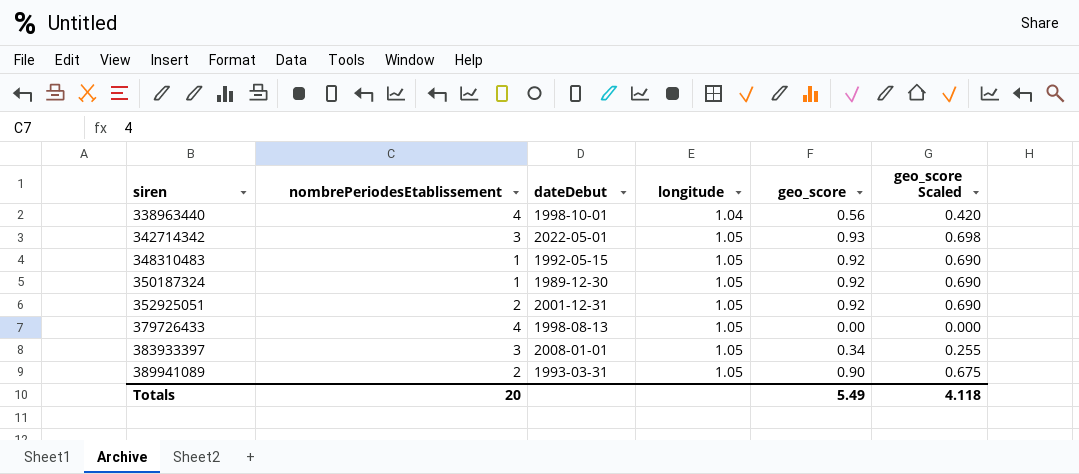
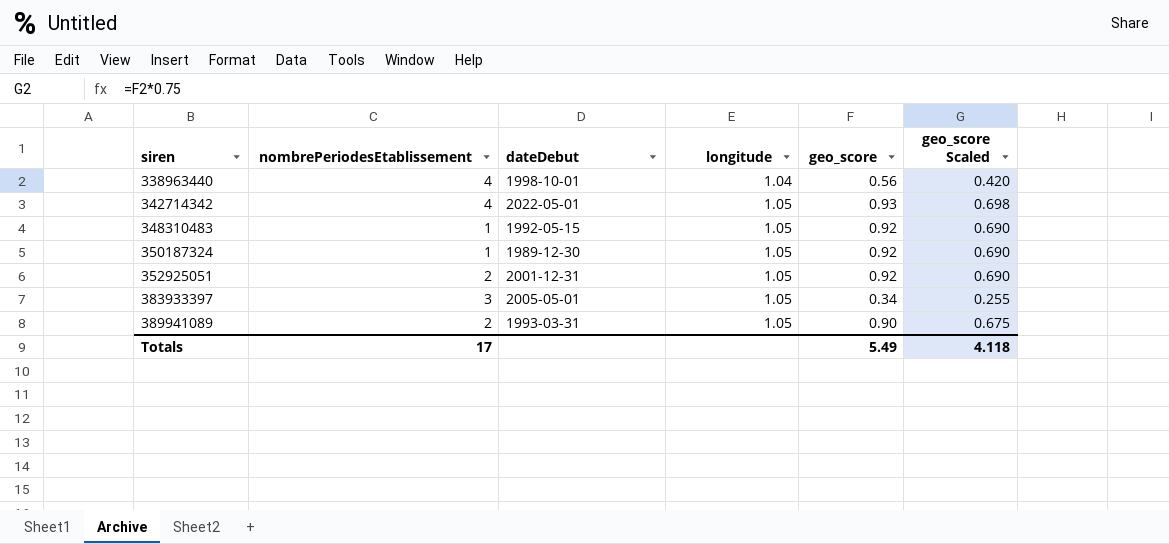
row 379726433: 4 | 1998-08-13 | 1.05 | 0.00 | 0.000 -> none
342714342 | nombrePeriodesEtablissement: 3 -> 4
383933397 | dateDebut: 2008-01-01 -> 2005-05-01
Totals | nombrePeriodesEtablissement: 20 -> 17

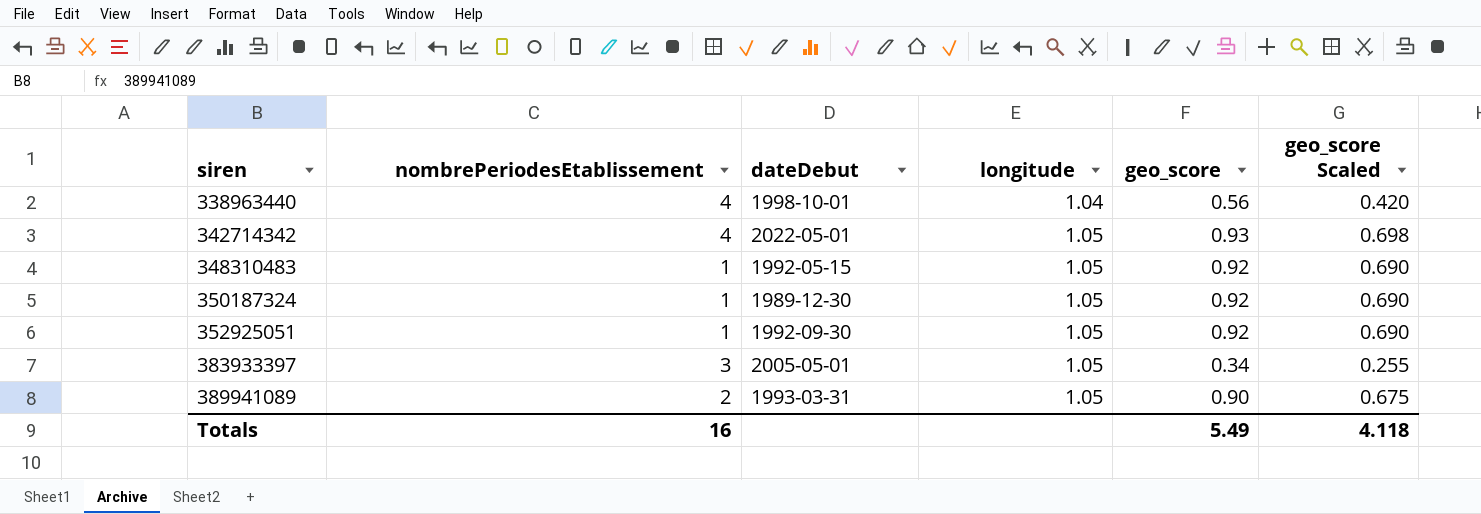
352925051 | nombrePeriodesEtablissement: 2 -> 1
352925051 | dateDebut: 2001-12-31 -> 1992-09-30
Totals | nombrePeriodesEtablissement: 17 -> 16

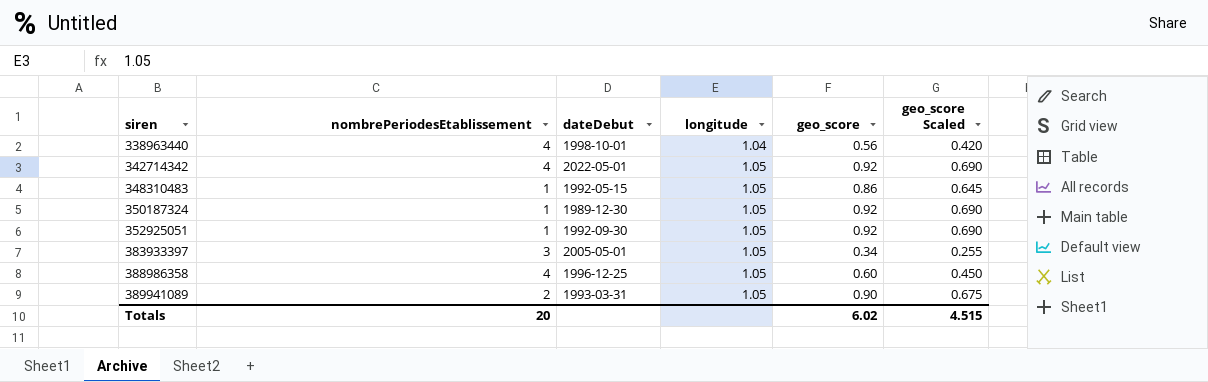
342714342 | geo_score: 0.93 -> 0.92
342714342 | geo_score Scaled: 0.698 -> 0.690
348310483 | geo_score: 0.92 -> 0.86
348310483 | geo_score Scaled: 0.690 -> 0.645
row 388986358: none -> 4 | 1996-12-25 | 1.05 | 0.60 | 0.450
Totals | nombrePeriodesEtablissement: 16 -> 20
Totals | geo_score: 5.49 -> 6.02
Totals | geo_score Scaled: 4.118 -> 4.515

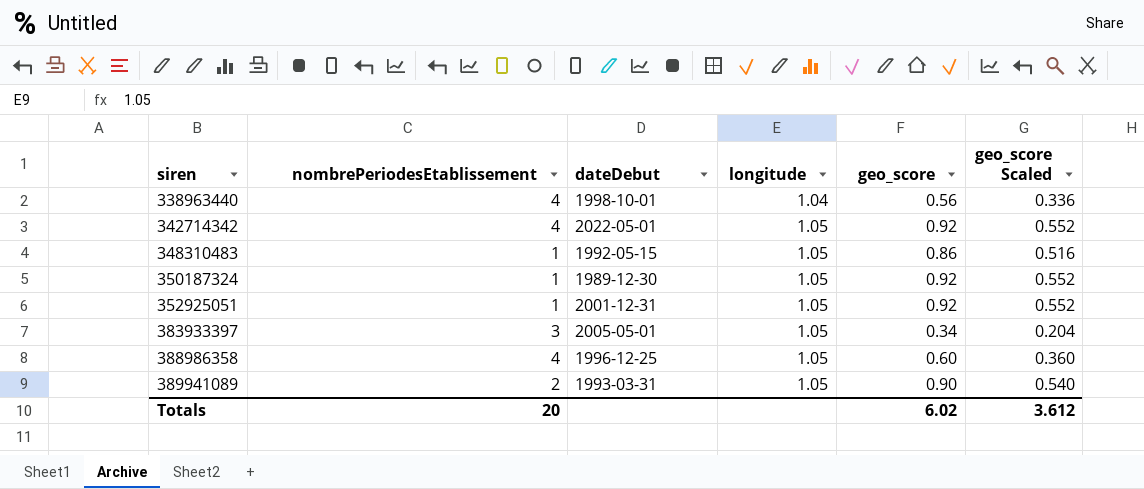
column geo_score Scaled | formula: [geo_score] * 0.75 -> [geo_score] * 0.6
352925051 | dateDebut: 1992-09-30 -> 2001-12-31
Totals | geo_score Scaled: 4.515 -> 3.612

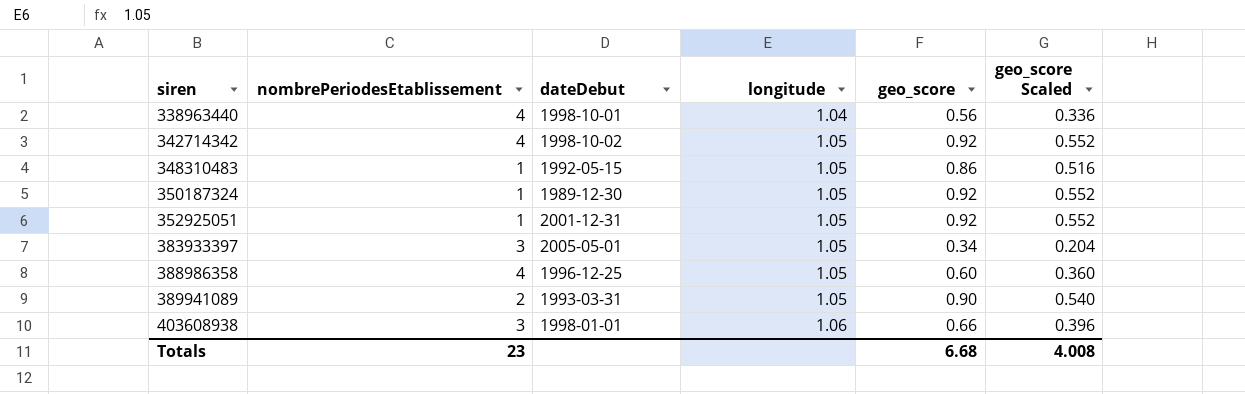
342714342 | dateDebut: 2022-05-01 -> 1998-10-02
row 403608938: none -> 3 | 1998-01-01 | 1.06 | 0.66 | 0.396
Totals | nombrePeriodesEtablissement: 20 -> 23
Totals | geo_score: 6.02 -> 6.68
Totals | geo_score Scaled: 3.612 -> 4.008

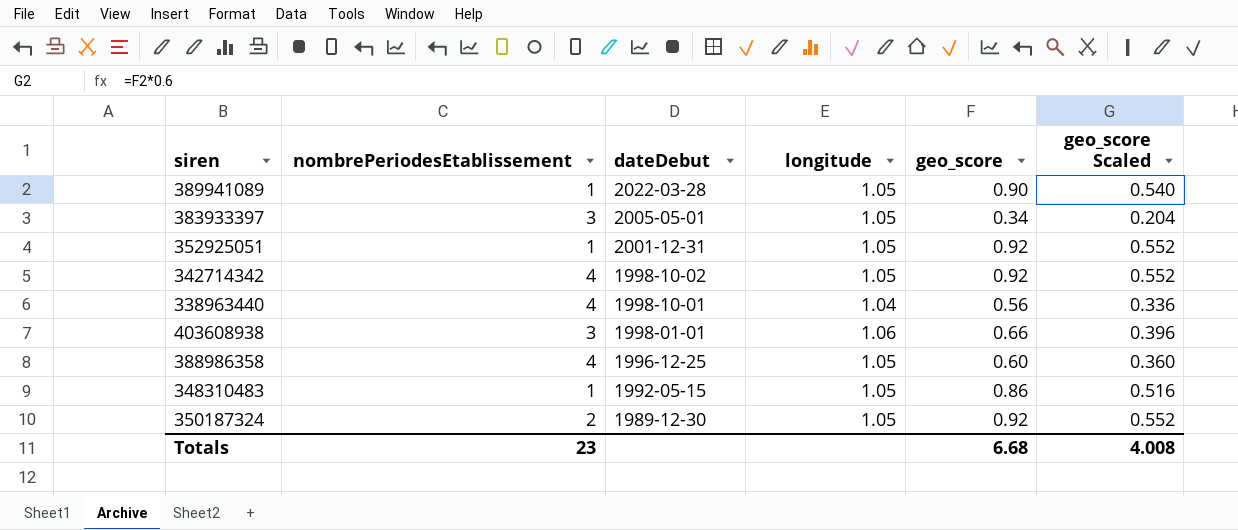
row order: siren ascending -> dateDebut descending
389941089 | nombrePeriodesEtablissement: 2 -> 1
389941089 | dateDebut: 1993-03-31 -> 2022-03-28
350187324 | nombrePeriodesEtablissement: 1 -> 2

